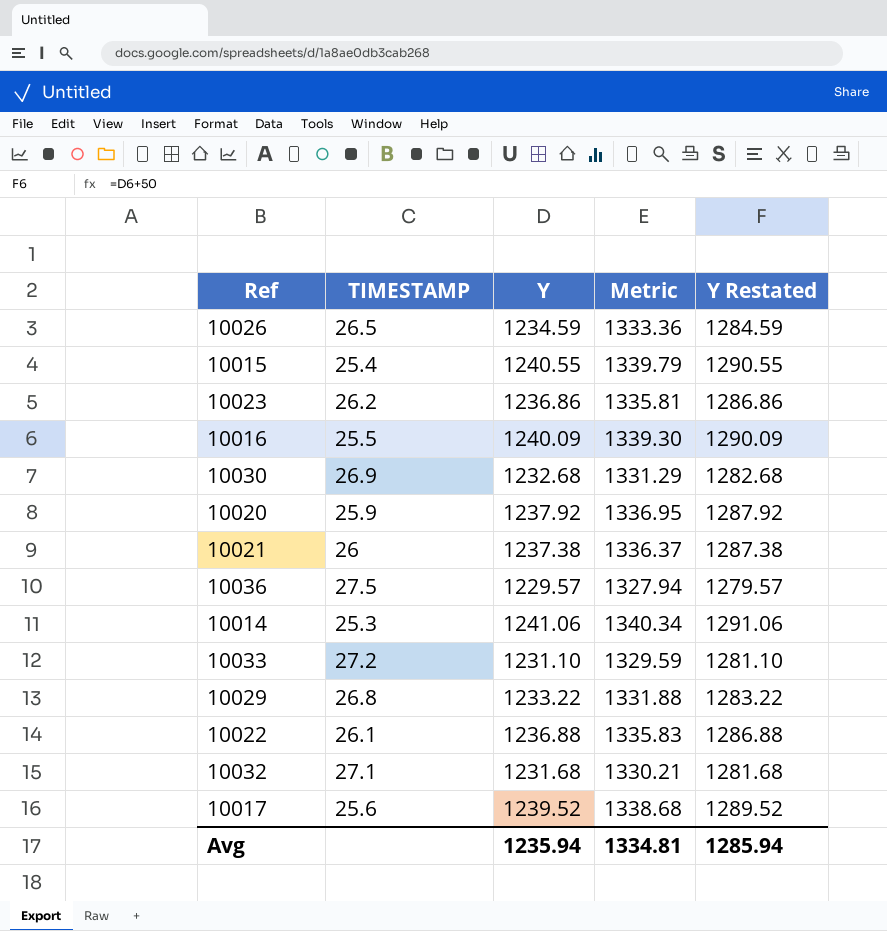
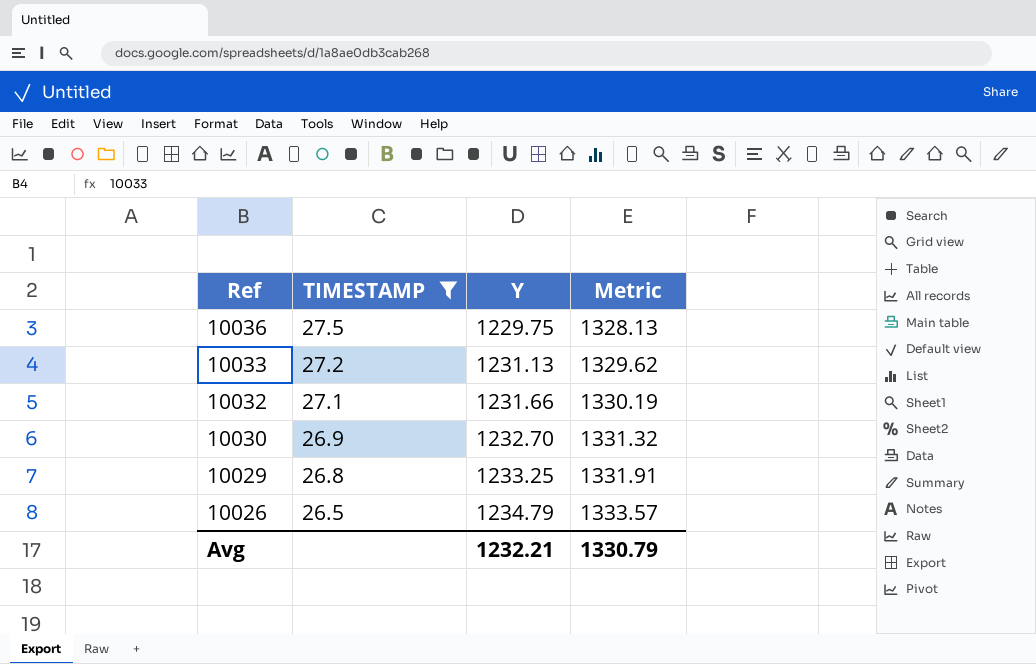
filter: none -> TIMESTAMP >= 26.5
row order: none -> Ref descending
column Y Restated | formula: [Y] + 50 -> none
10036 | Y: 1229.57 -> 1229.75
10036 | Metric: 1327.94 -> 1328.13
10033 | Y: 1231.10 -> 1231.13
10033 | Metric: 1329.59 -> 1329.62
10032 | Y: 1231.68 -> 1231.66
10032 | Metric: 1330.21 -> 1330.19
10030 | Y: 1232.68 -> 1232.70
10030 | Metric: 1331.29 -> 1331.32
10029 | Y: 1233.22 -> 1233.25
10029 | Metric: 1331.88 -> 1331.91
10026 | Y: 1234.59 -> 1234.79
10026 | Metric: 1333.36 -> 1333.57
Avg | Y: 1235.94 -> 1232.21
Avg | Metric: 1334.81 -> 1330.79

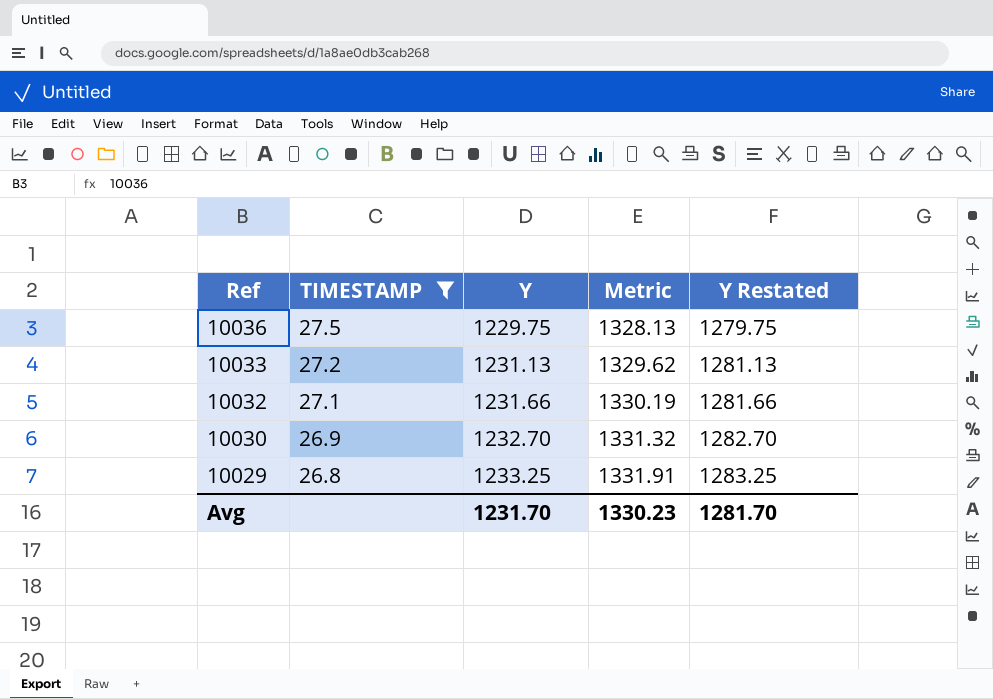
column Y Restated | formula: none -> [Y] + 50
row 10026: 26.5 | 1234.79 | 1333.57 -> none
Avg | Y: 1232.21 -> 1231.70
Avg | Metric: 1330.79 -> 1330.23

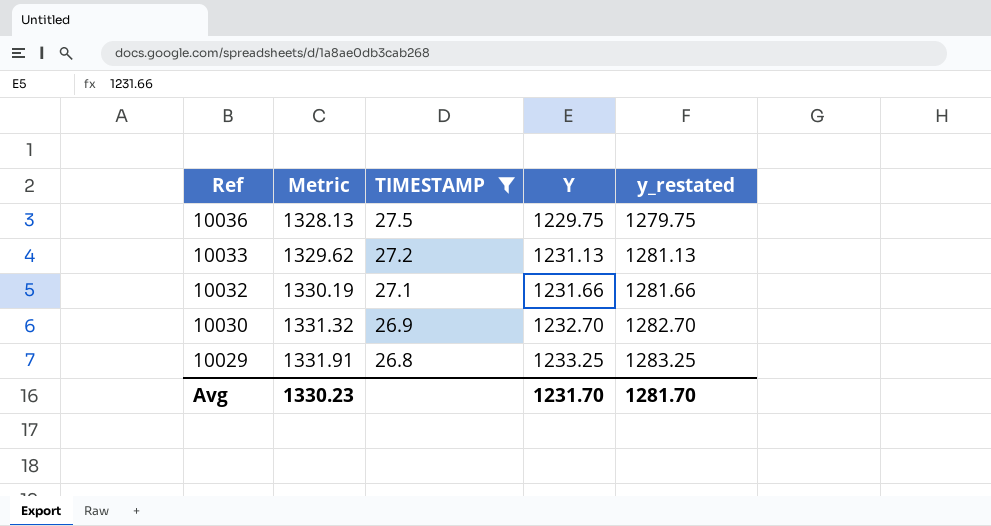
column Metric | position: 4 -> 2
column name: Y Restated -> y_restated

